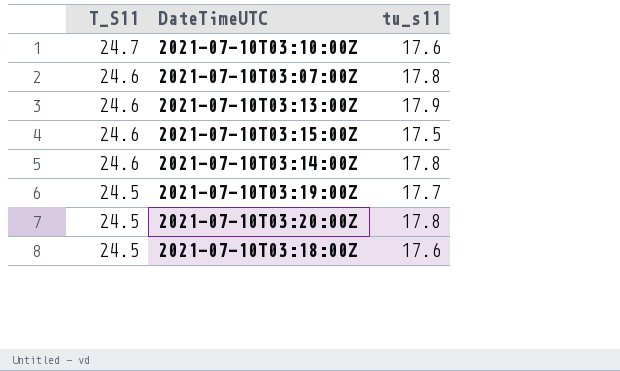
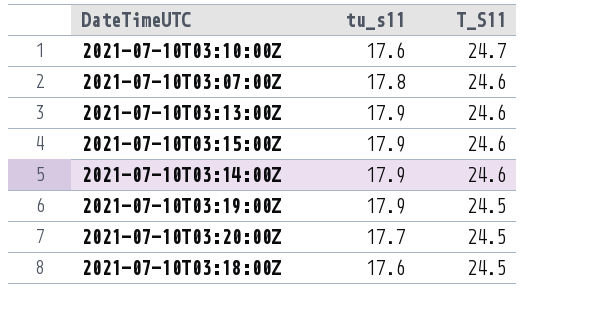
column T_S11 | position: 1 -> 3
2021-07-10T03:15:00Z | tu_s11: 17.5 -> 17.9
2021-07-10T03:14:00Z | tu_s11: 17.8 -> 17.9
2021-07-10T03:19:00Z | tu_s11: 17.7 -> 17.9
2021-07-10T03:20:00Z | tu_s11: 17.8 -> 17.7

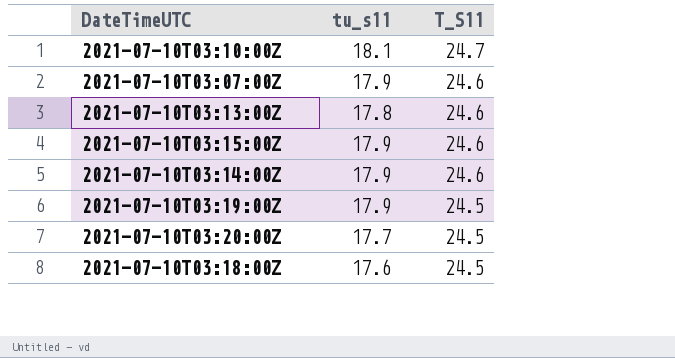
2021-07-10T03:10:00Z | tu_s11: 17.6 -> 18.1
2021-07-10T03:07:00Z | tu_s11: 17.8 -> 17.9
2021-07-10T03:13:00Z | tu_s11: 17.9 -> 17.8

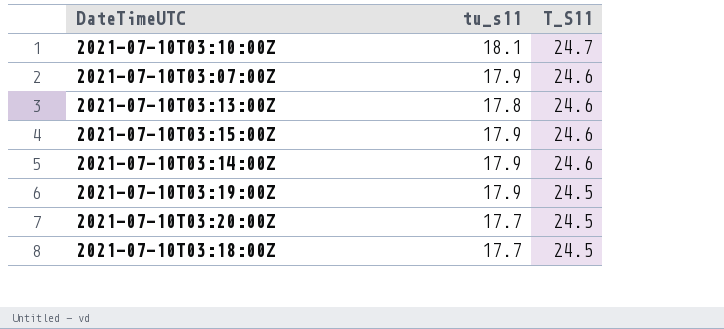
2021-07-10T03:18:00Z | tu_s11: 17.6 -> 17.7

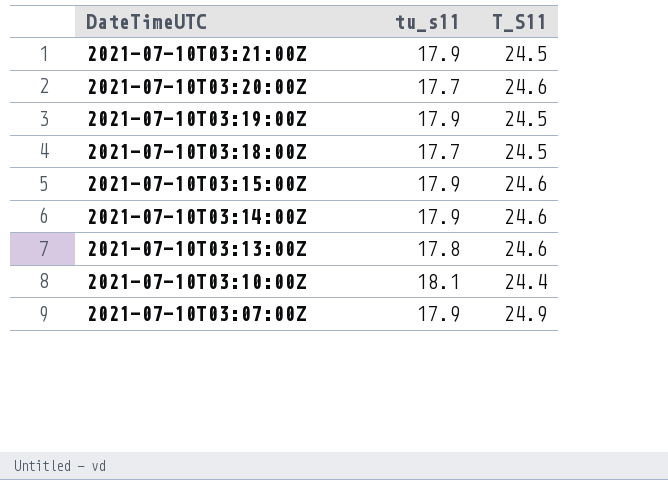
row order: T_S11 descending -> DateTimeUTC descending
row 2021-07-10T03:21:00Z: none -> 17.9 | 24.5
2021-07-10T03:20:00Z | T_S11: 24.5 -> 24.6
2021-07-10T03:10:00Z | T_S11: 24.7 -> 24.4
2021-07-10T03:07:00Z | T_S11: 24.6 -> 24.9

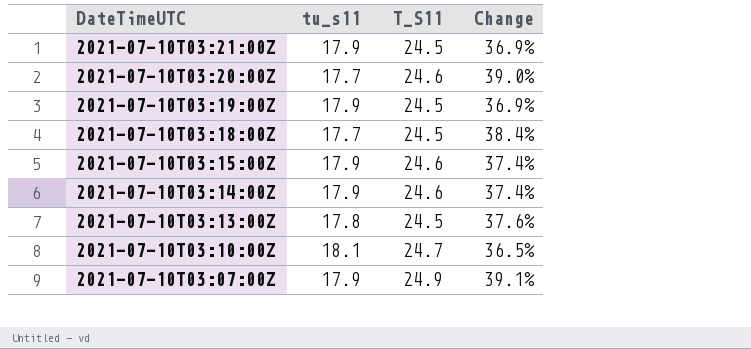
column Change | formula: none -> ([T_S11] - [tu_s11]) / [tu_s11]
2021-07-10T03:13:00Z | T_S11: 24.6 -> 24.5
2021-07-10T03:10:00Z | T_S11: 24.4 -> 24.7

